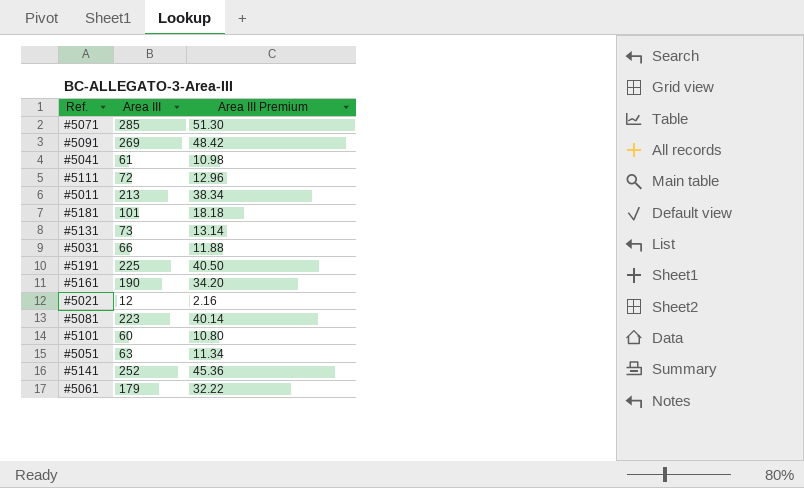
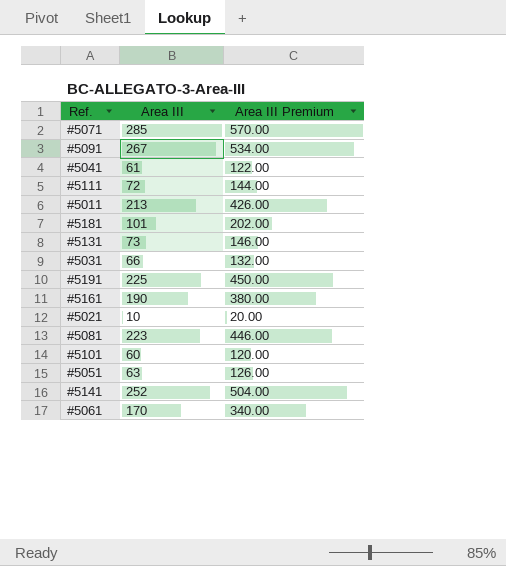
column Area III Premium | formula: [Area III] * 0.18 -> [Area III] * 2
#5091 | Area III: 269 -> 267
#5021 | Area III: 12 -> 10
#5061 | Area III: 179 -> 170

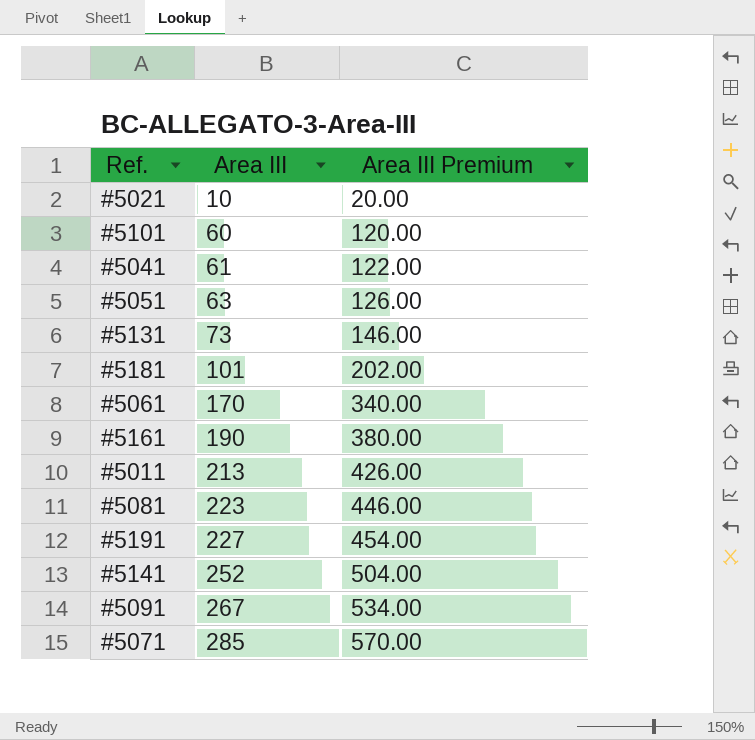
row order: none -> Area III ascending
row #5111: 72 | 144.00 -> none
row #5031: 66 | 132.00 -> none
#5191 | Area III: 225 -> 227
#5191 | Area III Premium: 450.00 -> 454.00

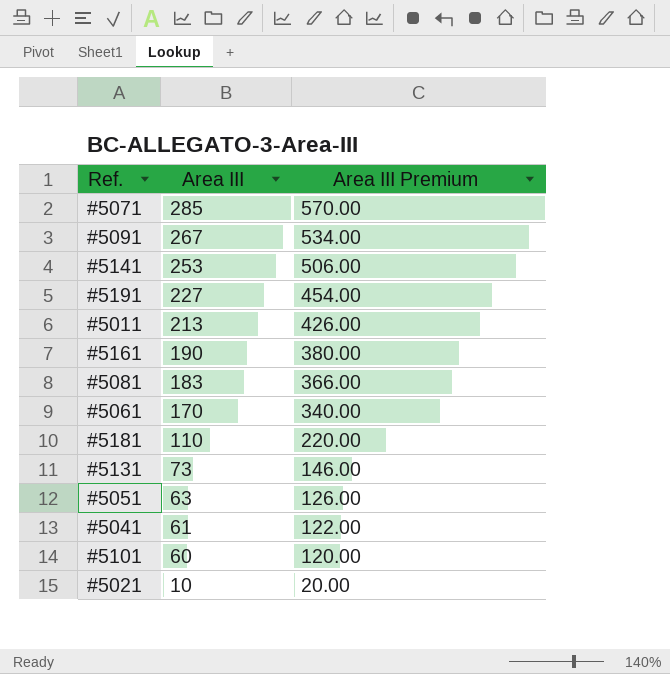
row order: Area III ascending -> Area III descending
#5141 | Area III: 252 -> 253
#5141 | Area III Premium: 504.00 -> 506.00
#5081 | Area III: 223 -> 183
#5081 | Area III Premium: 446.00 -> 366.00
#5181 | Area III: 101 -> 110
#5181 | Area III Premium: 202.00 -> 220.00

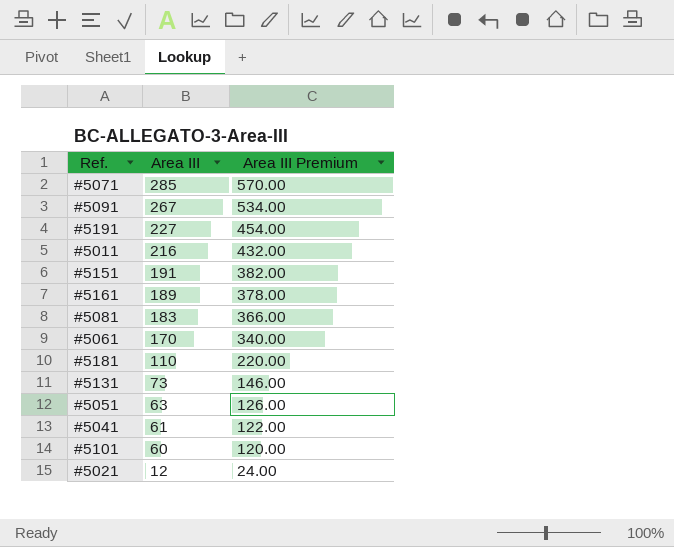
row #5141: 253 | 506.00 -> none
#5011 | Area III: 213 -> 216
#5011 | Area III Premium: 426.00 -> 432.00
row #5151: none -> 191 | 382.00
#5161 | Area III: 190 -> 189
#5161 | Area III Premium: 380.00 -> 378.00
#5021 | Area III: 10 -> 12
#5021 | Area III Premium: 20.00 -> 24.00

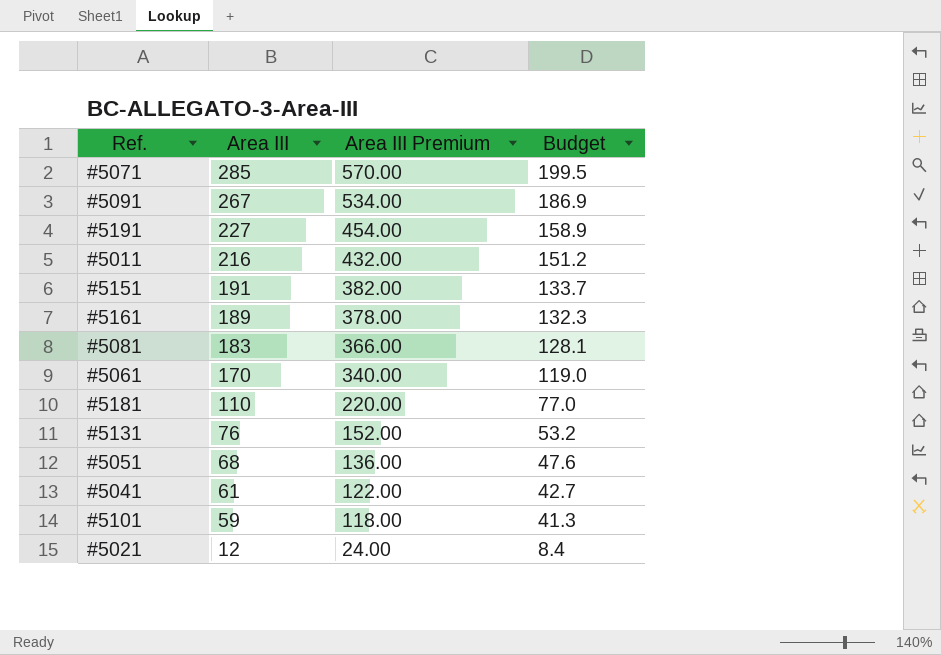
column Budget | formula: none -> [Area III] * 0.7
#5131 | Area III: 73 -> 76
#5131 | Area III Premium: 146.00 -> 152.00
#5051 | Area III: 63 -> 68
#5051 | Area III Premium: 126.00 -> 136.00
#5101 | Area III: 60 -> 59
#5101 | Area III Premium: 120.00 -> 118.00

